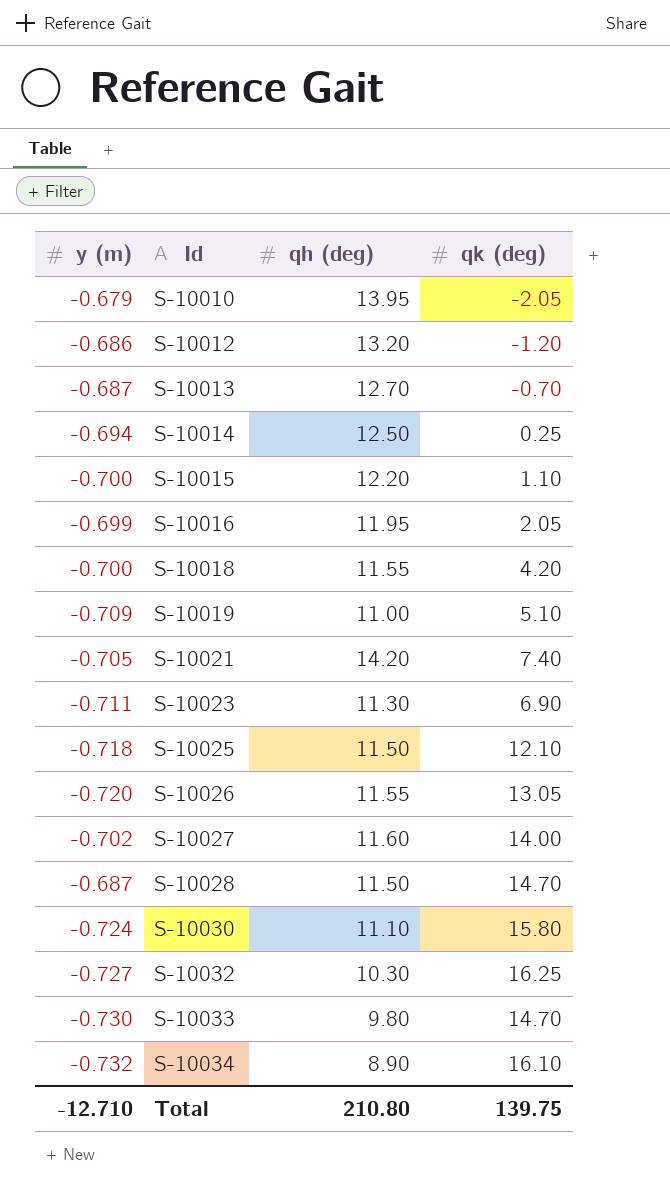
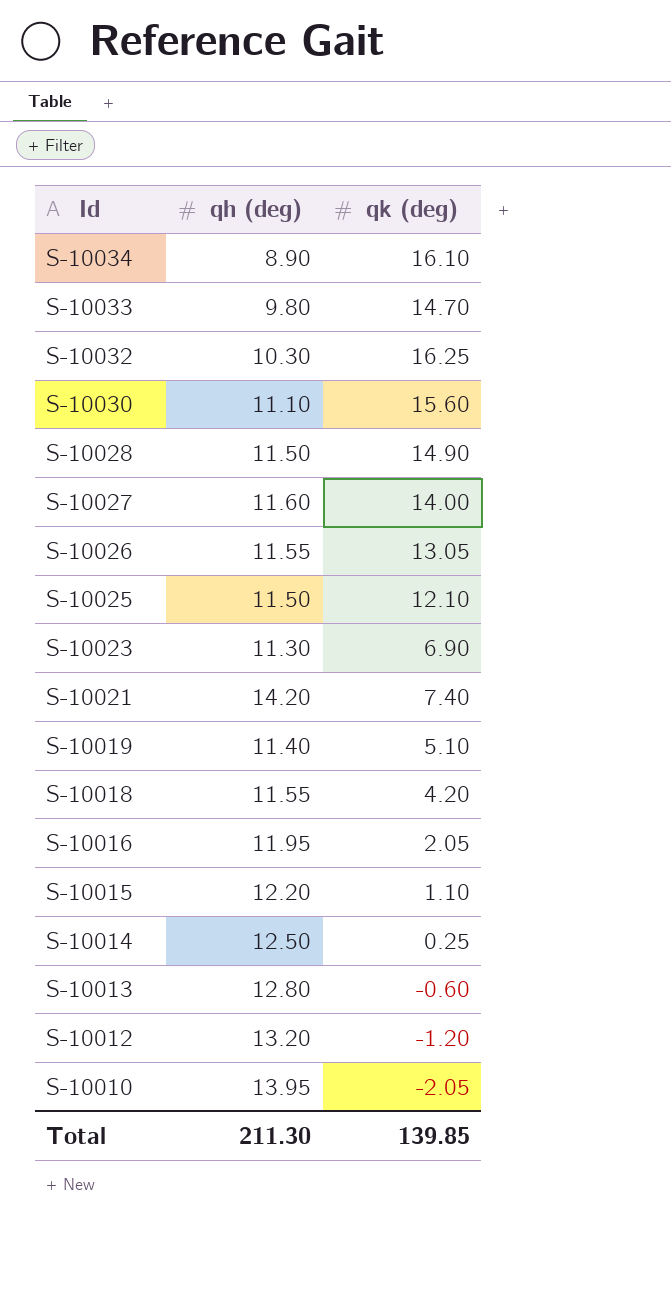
row order: Id ascending -> Id descending
column y (m) | position: 1 -> none
S-10030 | qk (deg): 15.80 -> 15.60
S-10028 | qk (deg): 14.70 -> 14.90
S-10019 | qh (deg): 11.00 -> 11.40
S-10013 | qh (deg): 12.70 -> 12.80
S-10013 | qk (deg): -0.70 -> -0.60
Total | qh (deg): 210.80 -> 211.30
Total | qk (deg): 139.75 -> 139.85

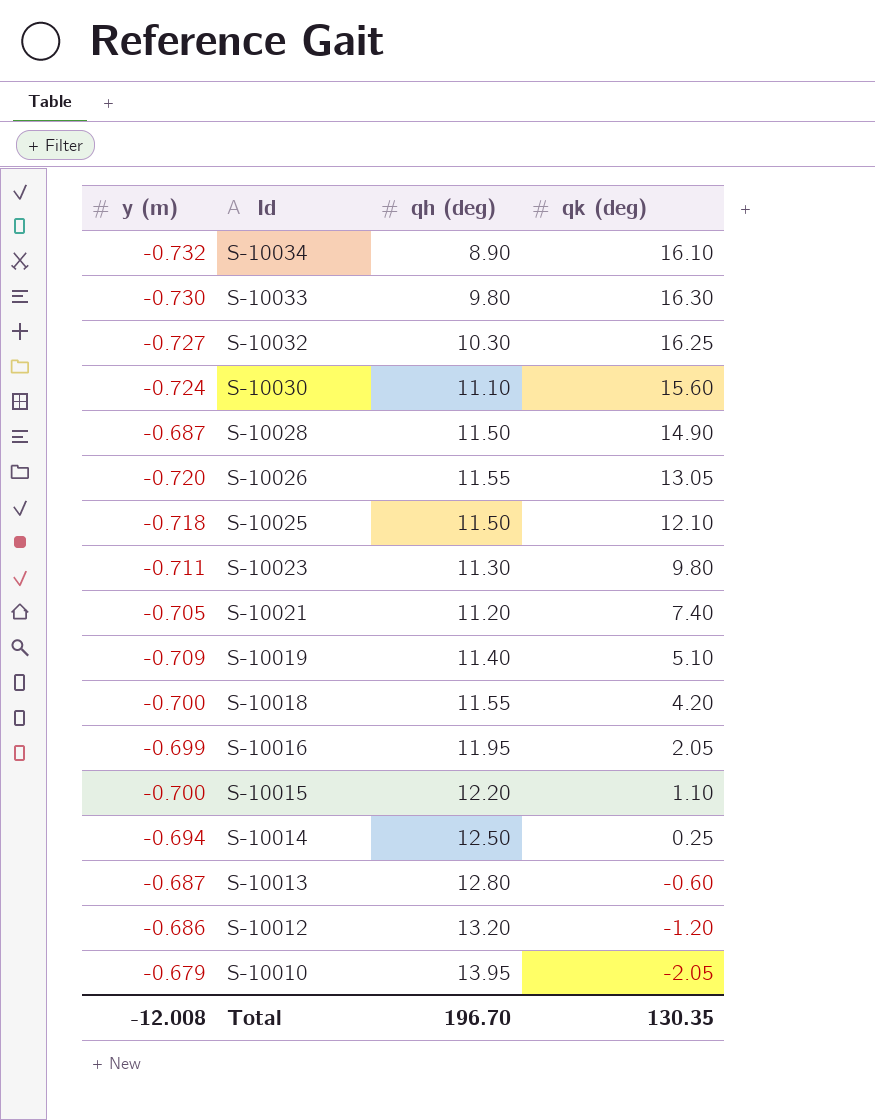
column y (m) | position: none -> 1
row S-10027: 11.60 | 14.00 -> none
S-10033 | qk (deg): 14.70 -> 16.30
S-10023 | qk (deg): 6.90 -> 9.80
S-10021 | qh (deg): 14.20 -> 11.20
Total | qh (deg): 211.30 -> 196.70
Total | qk (deg): 139.85 -> 130.35

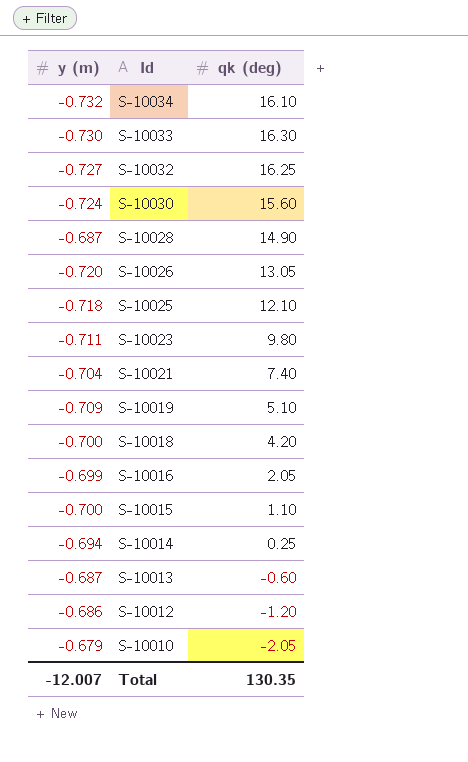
column qh (deg) | position: 3 -> none
S-10021 | y (m): -0.705 -> -0.704
Total | y (m): -12.008 -> -12.007

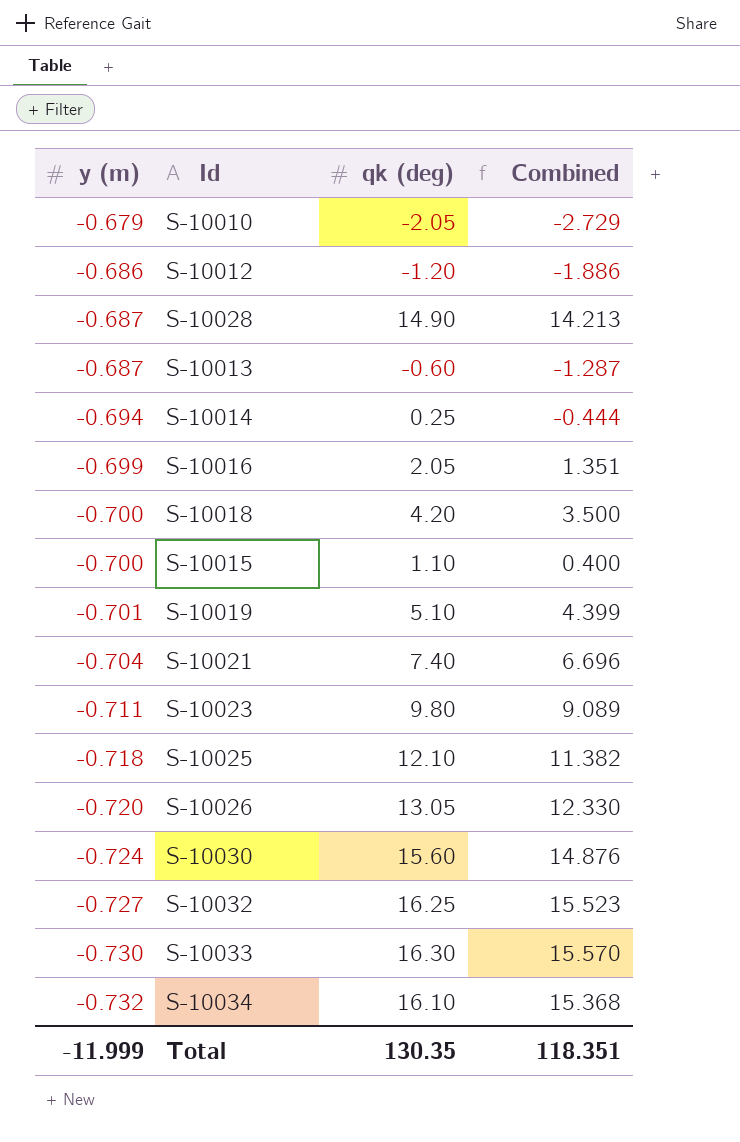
row order: Id descending -> y (m) descending
column Combined | formula: none -> [y (m)] + [qk (deg)]
S-10019 | y (m): -0.709 -> -0.701
Total | y (m): -12.007 -> -11.999

